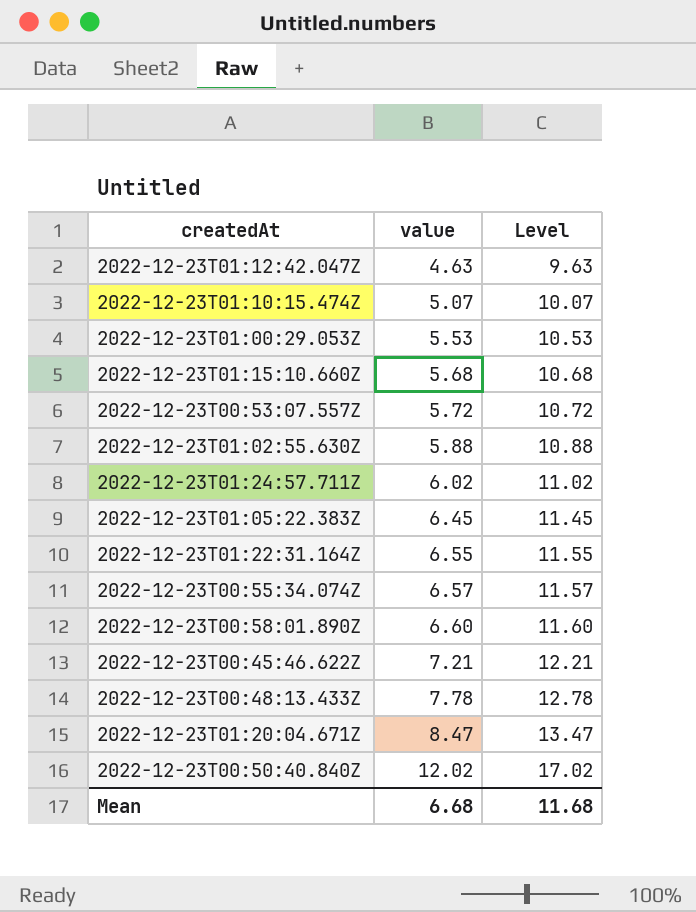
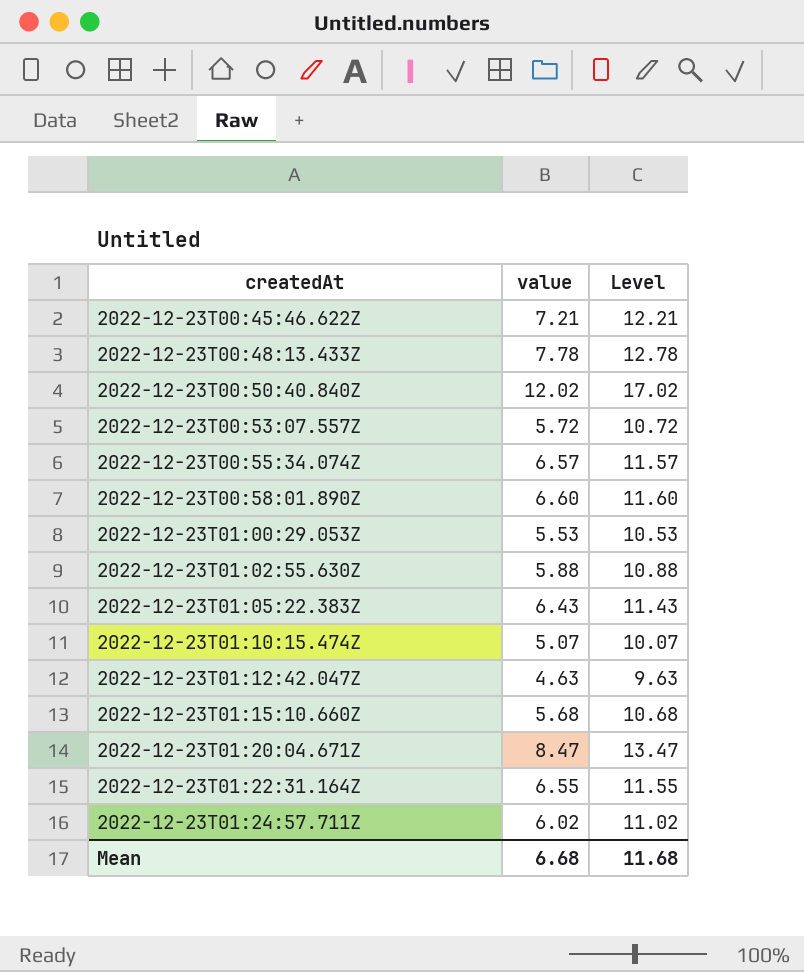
row order: value ascending -> createdAt ascending
2022-12-23T01:05:22.383Z | value: 6.45 -> 6.43
2022-12-23T01:05:22.383Z | Level: 11.45 -> 11.43

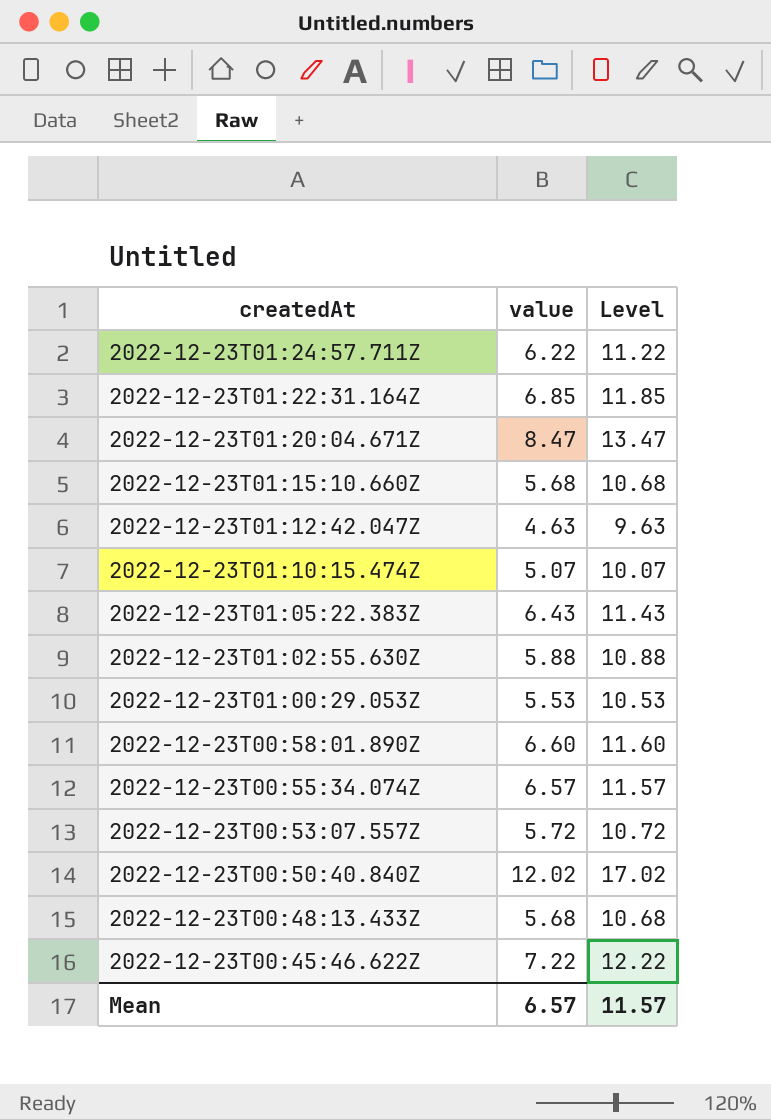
row order: createdAt ascending -> createdAt descending
2022-12-23T01:24:57.711Z | value: 6.02 -> 6.22
2022-12-23T01:24:57.711Z | Level: 11.02 -> 11.22
2022-12-23T01:22:31.164Z | value: 6.55 -> 6.85
2022-12-23T01:22:31.164Z | Level: 11.55 -> 11.85
2022-12-23T00:48:13.433Z | value: 7.78 -> 5.68
2022-12-23T00:48:13.433Z | Level: 12.78 -> 10.68
2022-12-23T00:45:46.622Z | value: 7.21 -> 7.22
2022-12-23T00:45:46.622Z | Level: 12.21 -> 12.22
Mean | value: 6.68 -> 6.57
Mean | Level: 11.68 -> 11.57

